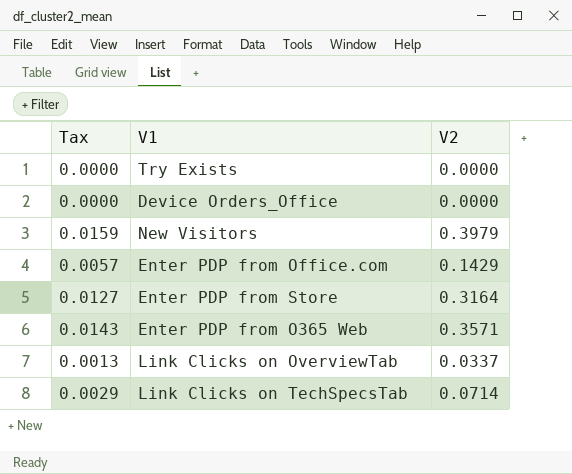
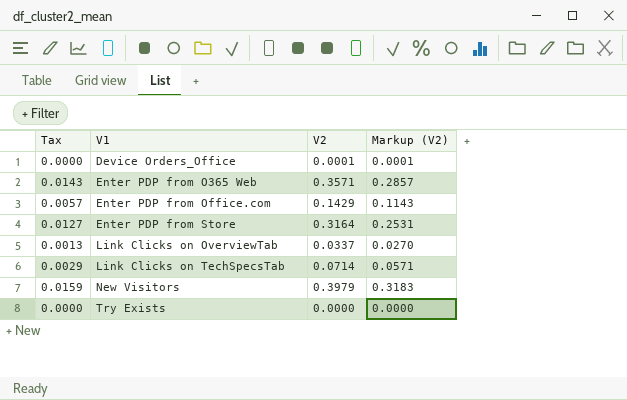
row order: none -> V1 ascending
column Markup (V2) | formula: none -> [V2] * 0.8
Device Orders_Office | V2: 0.0000 -> 0.0001

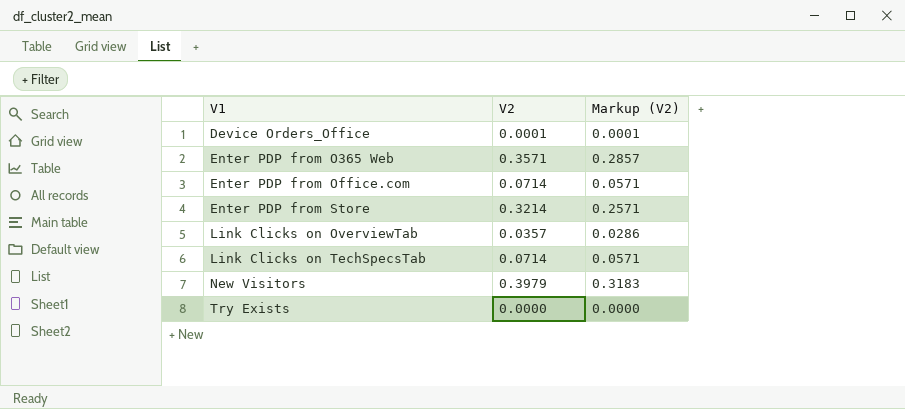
column Tax | formula: [V2] * 0.04 -> none
Enter PDP from Office.com | V2: 0.1429 -> 0.0714
Enter PDP from Office.com | Markup (V2): 0.1143 -> 0.0571
Enter PDP from Store | V2: 0.3164 -> 0.3214
Enter PDP from Store | Markup (V2): 0.2531 -> 0.2571
Link Clicks on OverviewTab | V2: 0.0337 -> 0.0357
Link Clicks on OverviewTab | Markup (V2): 0.0270 -> 0.0286

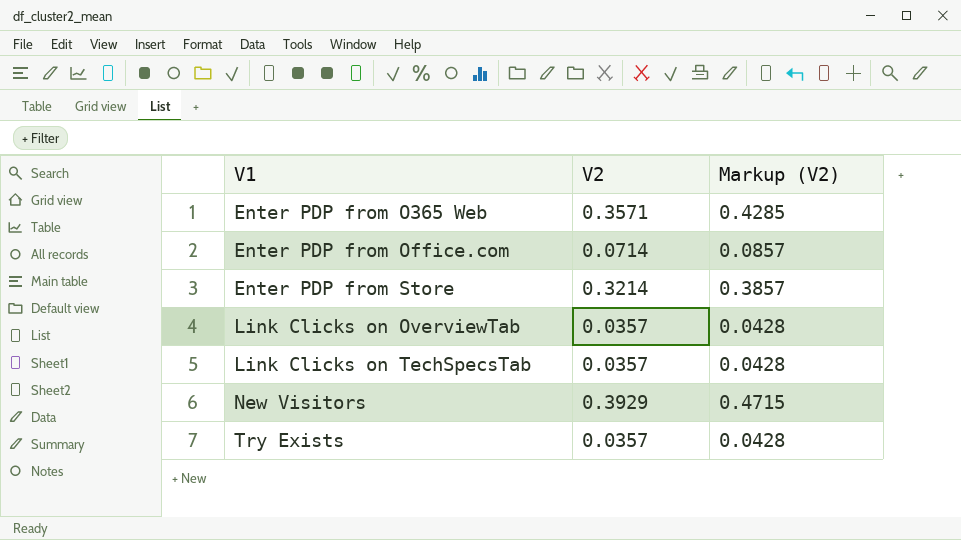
column Markup (V2) | formula: [V2] * 0.8 -> [V2] * 1.2
row Device Orders_Office: 0.0001 | 0.0001 -> none
Link Clicks on TechSpecsTab | V2: 0.0714 -> 0.0357
New Visitors | V2: 0.3979 -> 0.3929
Try Exists | V2: 0.0000 -> 0.0357

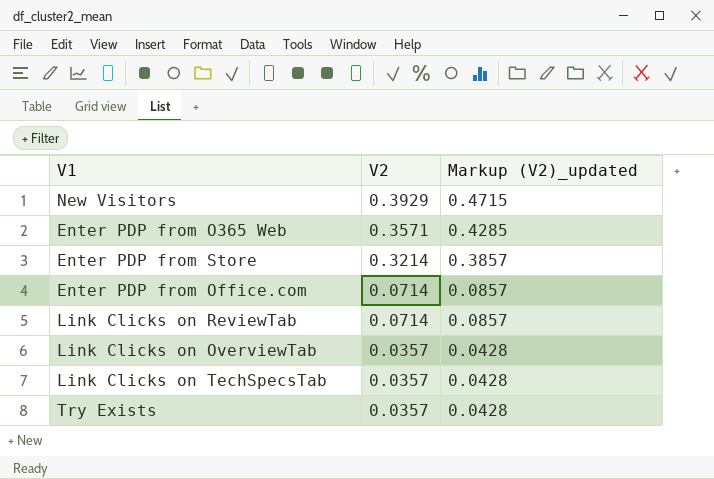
row order: V1 ascending -> V2 descending
column name: Markup (V2) -> Markup (V2)_updated
row Link Clicks on ReviewTab: none -> 0.0714 | 0.0857

